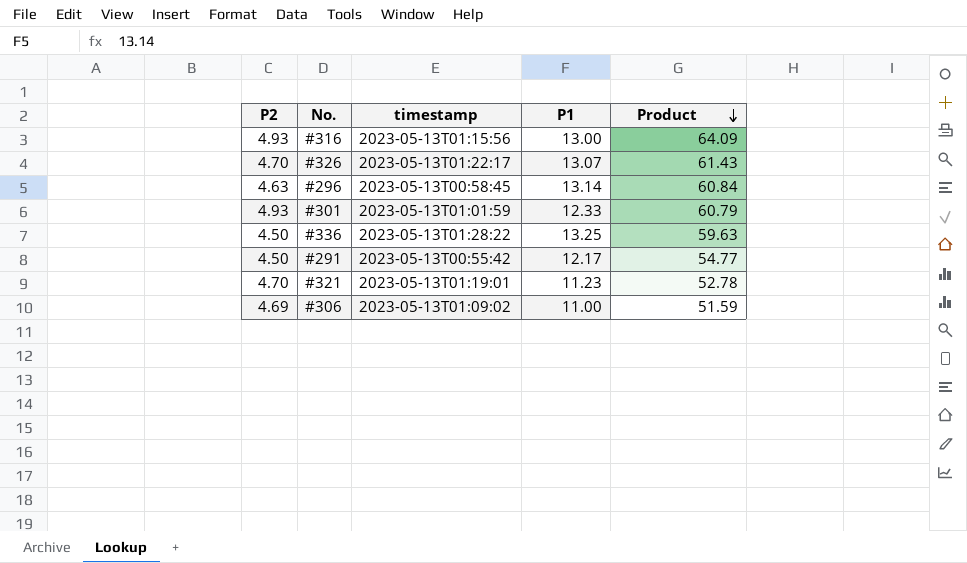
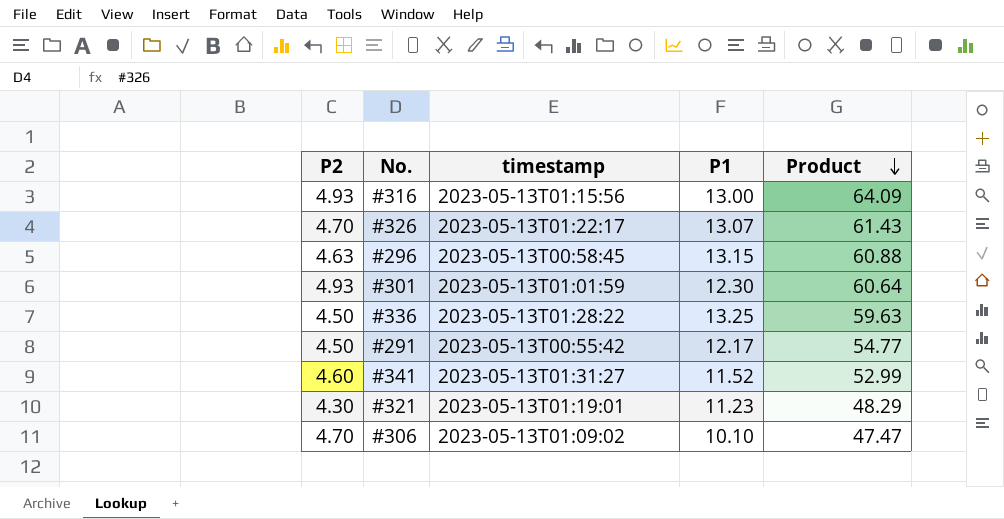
#296 | P1: 13.14 -> 13.15
#296 | Product: 60.84 -> 60.88
#301 | P1: 12.33 -> 12.30
#301 | Product: 60.79 -> 60.64
row #341: none -> 4.60 | 2023-05-13T01:31:27 | 11.52 | 52.99
#321 | P2: 4.70 -> 4.30
#321 | Product: 52.78 -> 48.29
#306 | P2: 4.69 -> 4.70
#306 | P1: 11.00 -> 10.10
#306 | Product: 51.59 -> 47.47

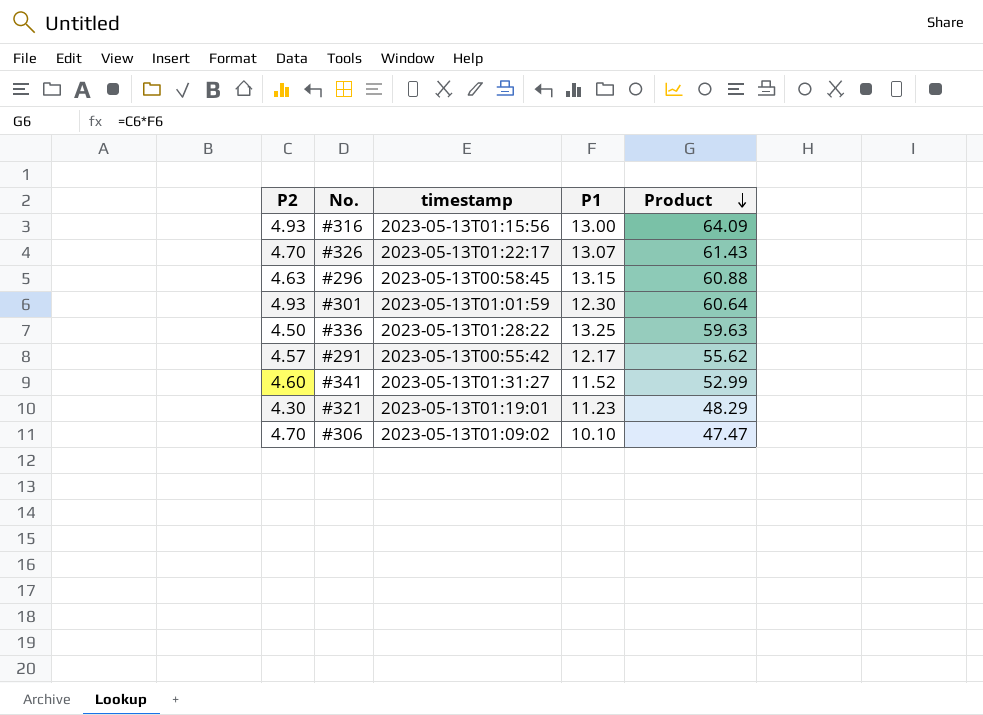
#291 | P2: 4.50 -> 4.57
#291 | Product: 54.77 -> 55.62

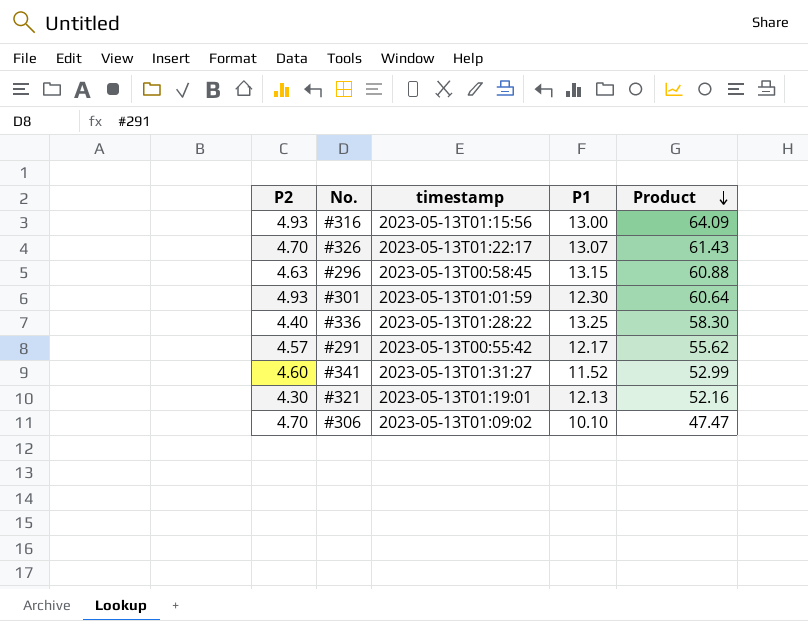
#336 | P2: 4.50 -> 4.40
#336 | Product: 59.63 -> 58.30
#321 | P1: 11.23 -> 12.13
#321 | Product: 48.29 -> 52.16

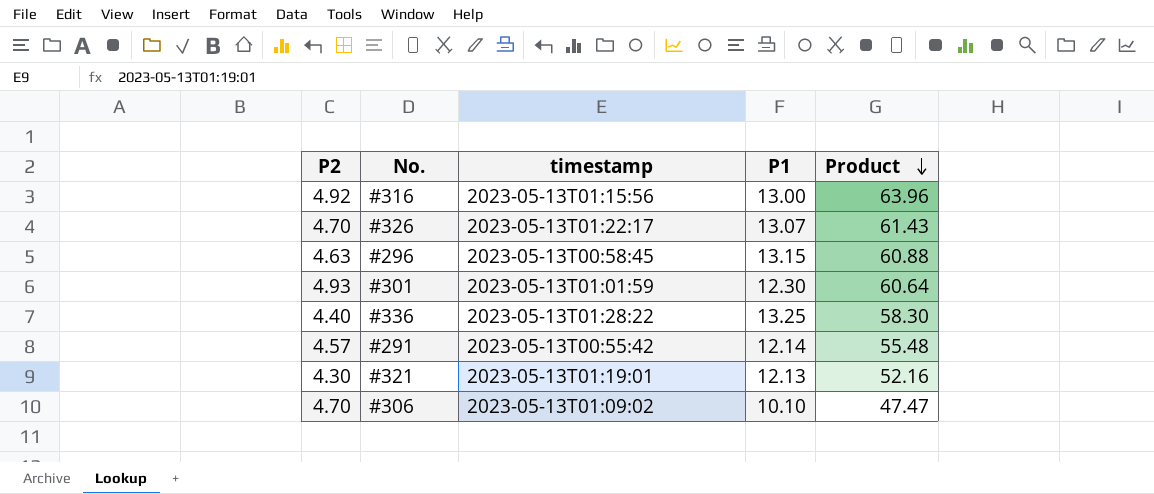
row #341: 4.60 | 2023-05-13T01:31:27 | 11.52 | 52.99 -> none
#316 | P2: 4.93 -> 4.92
#316 | Product: 64.09 -> 63.96
#291 | P1: 12.17 -> 12.14
#291 | Product: 55.62 -> 55.48

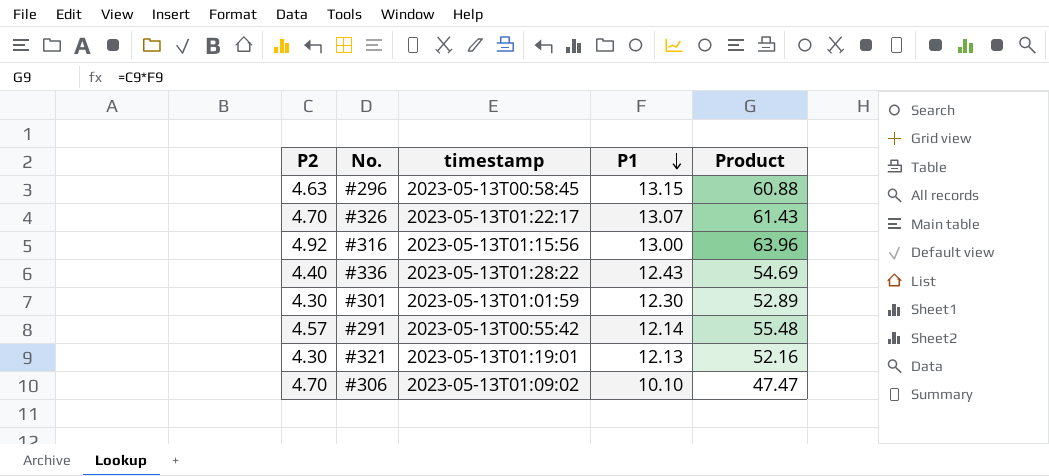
row order: Product descending -> P1 descending
#336 | P1: 13.25 -> 12.43
#336 | Product: 58.30 -> 54.69
#301 | P2: 4.93 -> 4.30
#301 | Product: 60.64 -> 52.89

